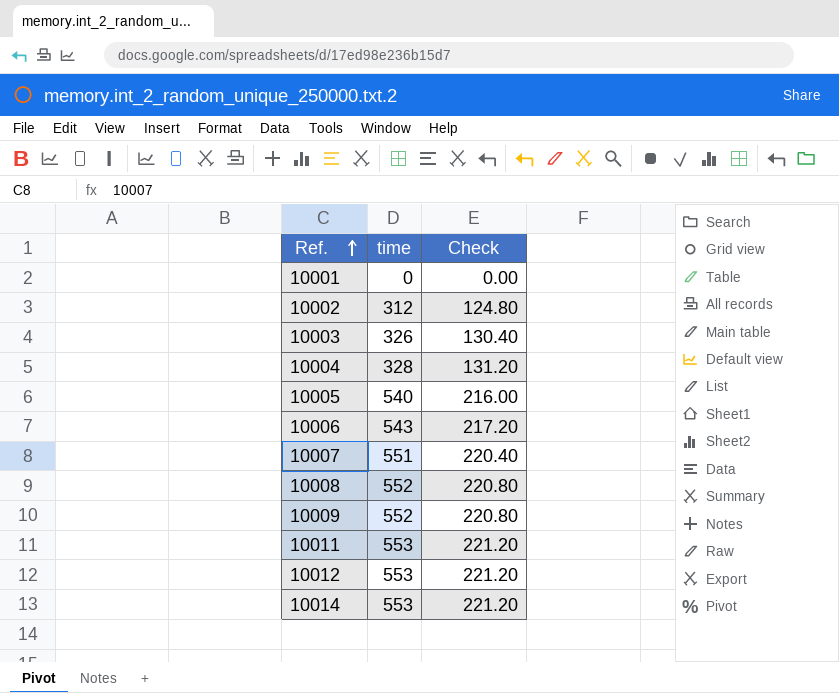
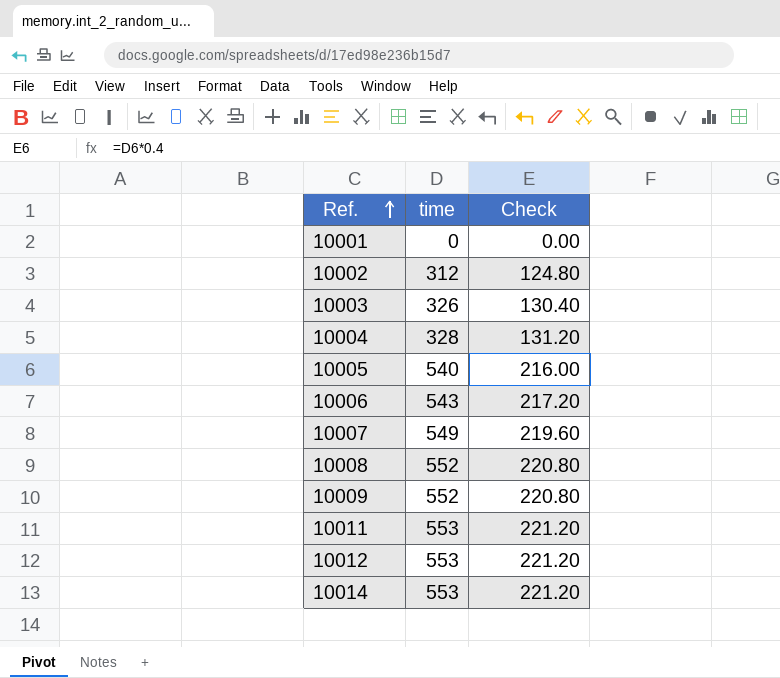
10007 | time: 551 -> 549
10007 | Check: 220.40 -> 219.60

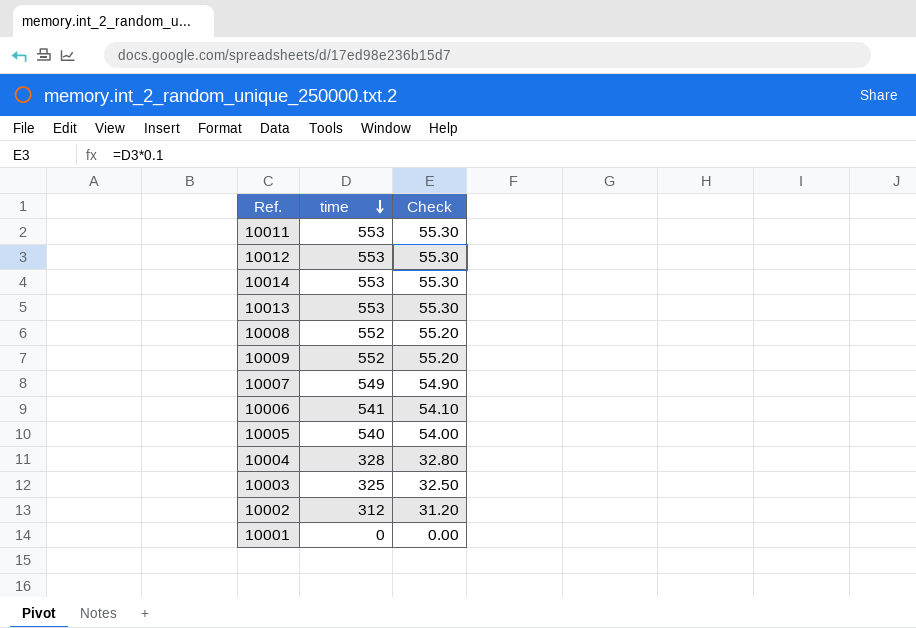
row order: Ref. ascending -> time descending
column Check | formula: [time] * 0.4 -> [time] * 0.1
row 10013: none -> 553 | 55.30
10006 | time: 543 -> 541
10003 | time: 326 -> 325

